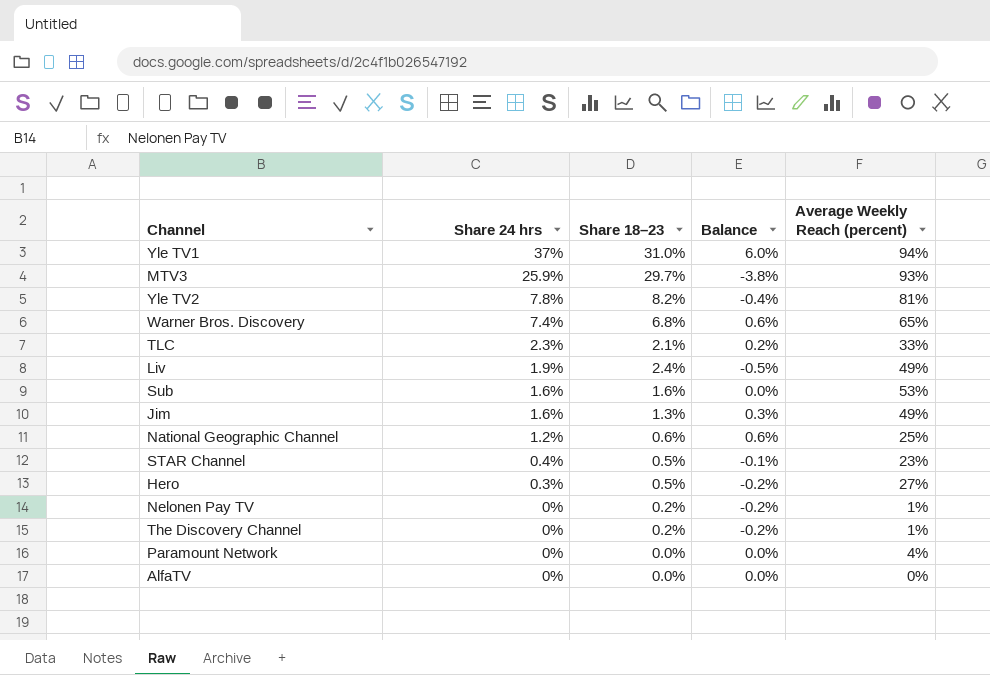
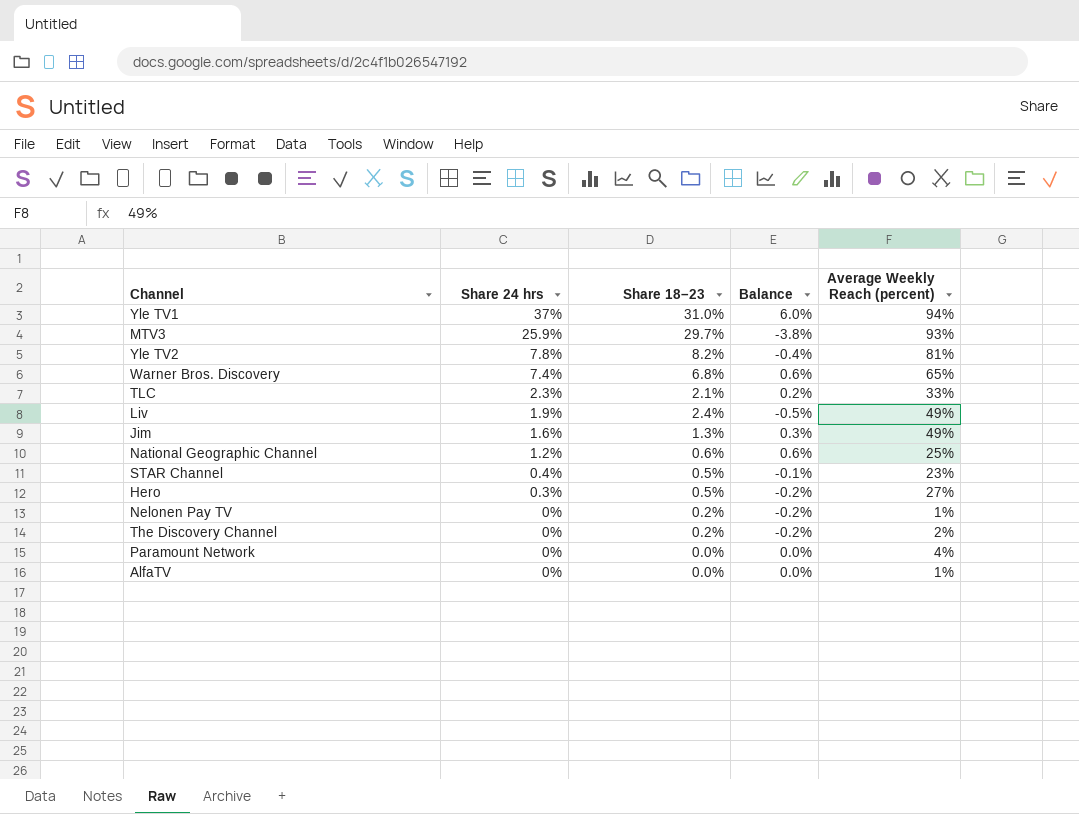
row Sub: 1.6% | 1.6% | 0.0% | 53% -> none
The Discovery Channel | Average Weekly Reach (percent): 1% -> 2%
AlfaTV | Average Weekly Reach (percent): 0% -> 1%

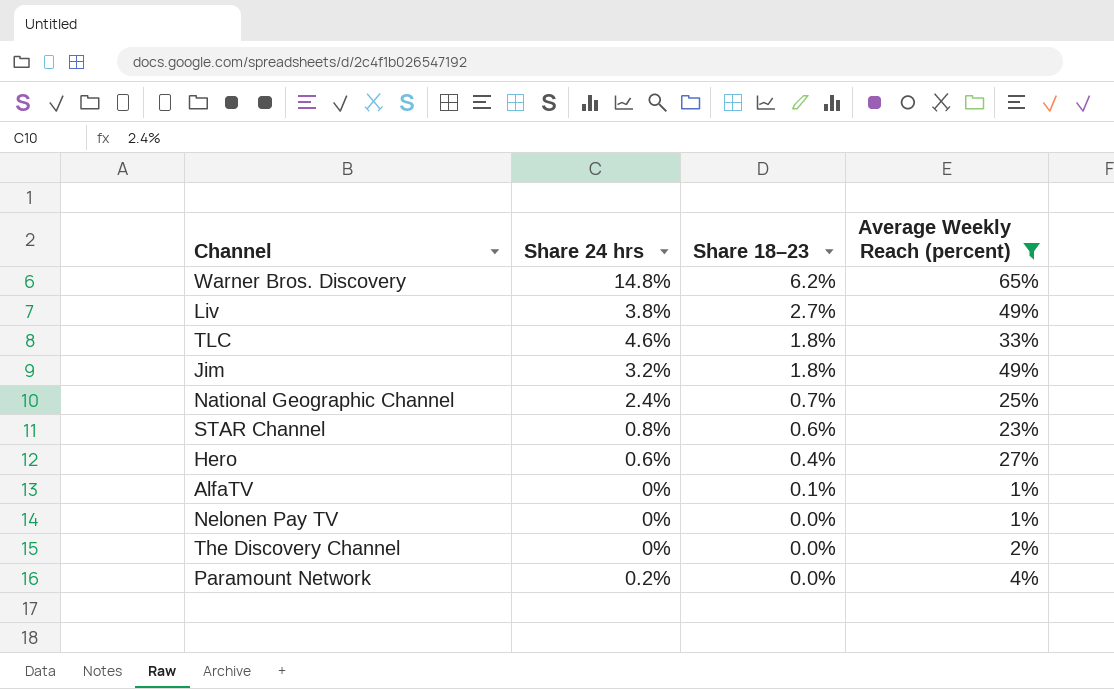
filter: none -> Average Weekly Reach (percent) <= 65%
row order: Share 24 hrs descending -> Share 18–23 descending
column Balance | formula: [Share 24 hrs] - [Share 18–23] -> none
Warner Bros. Discovery | Share 24 hrs: 7.4% -> 14.8%
Warner Bros. Discovery | Share 18–23: 6.8% -> 6.2%
Liv | Share 24 hrs: 1.9% -> 3.8%
Liv | Share 18–23: 2.4% -> 2.7%
TLC | Share 24 hrs: 2.3% -> 4.6%
TLC | Share 18–23: 2.1% -> 1.8%
Jim | Share 24 hrs: 1.6% -> 3.2%
Jim | Share 18–23: 1.3% -> 1.8%
National Geographic Channel | Share 24 hrs: 1.2% -> 2.4%
National Geographic Channel | Share 18–23: 0.6% -> 0.7%
STAR Channel | Share 24 hrs: 0.4% -> 0.8%
STAR Channel | Share 18–23: 0.5% -> 0.6%
Hero | Share 24 hrs: 0.3% -> 0.6%
Hero | Share 18–23: 0.5% -> 0.4%
AlfaTV | Share 18–23: 0.0% -> 0.1%
Nelonen Pay TV | Share 18–23: 0.2% -> 0.0%
The Discovery Channel | Share 18–23: 0.2% -> 0.0%
Paramount Network | Share 24 hrs: 0% -> 0.2%

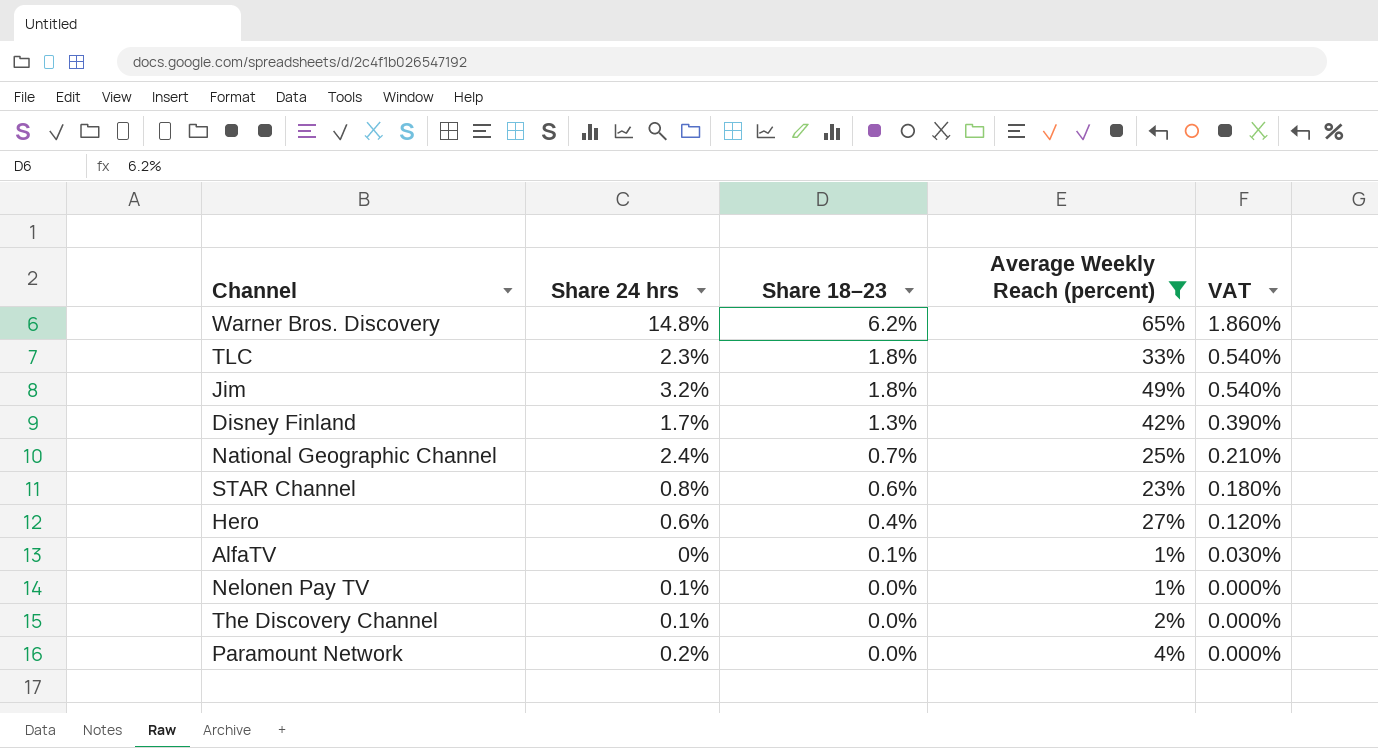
column VAT | formula: none -> [Share 18–23] * 0.3
row Liv: 3.8% | 2.7% | 49% -> none
TLC | Share 24 hrs: 4.6% -> 2.3%
row Disney Finland: none -> 1.7% | 1.3% | 42% | 0.390%
Nelonen Pay TV | Share 24 hrs: 0% -> 0.1%
The Discovery Channel | Share 24 hrs: 0% -> 0.1%

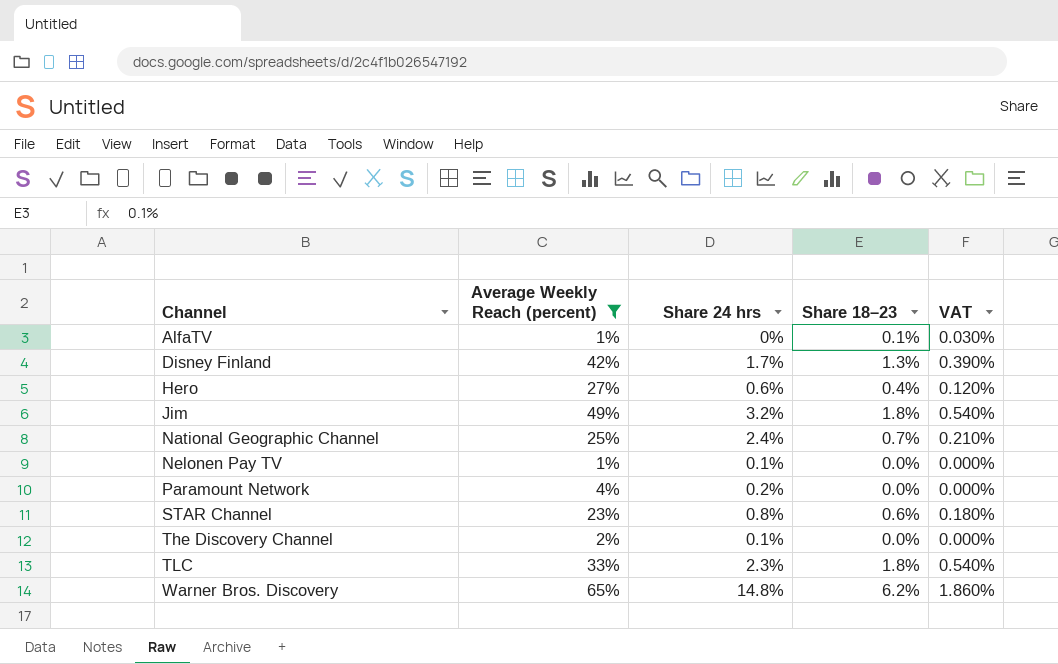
row order: Share 18–23 descending -> Channel ascending
column Average Weekly Reach (percent) | position: 4 -> 2

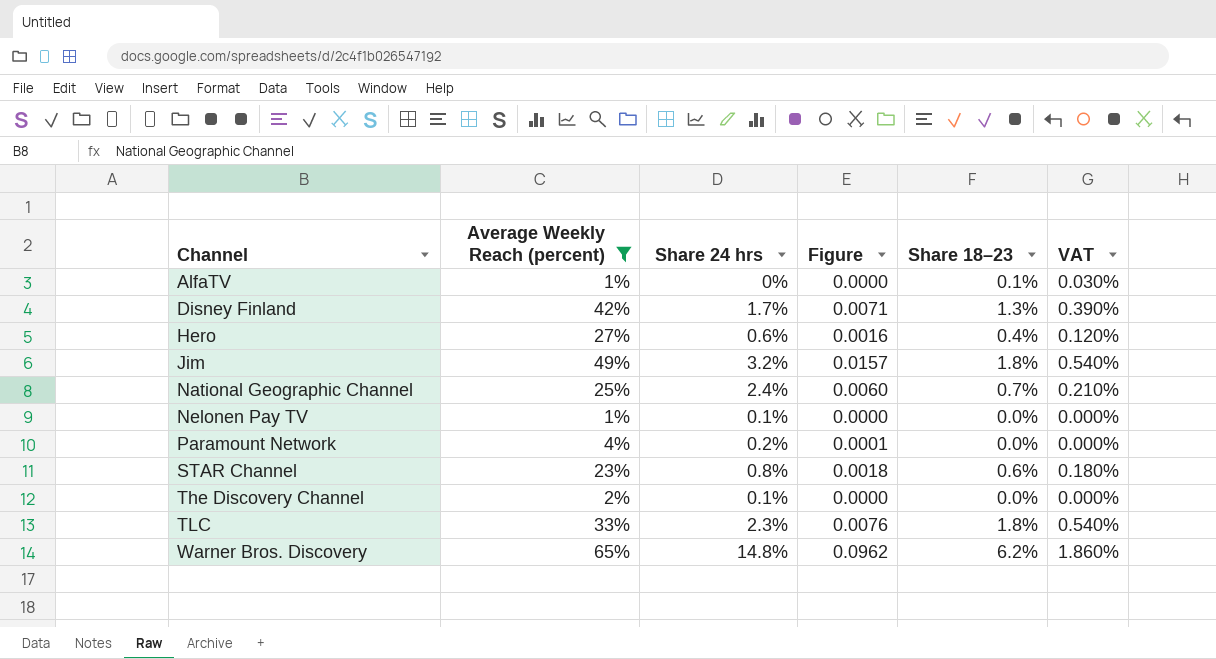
column Figure | formula: none -> [Average Weekly Reach (percent)] * [Share 24 hrs]

